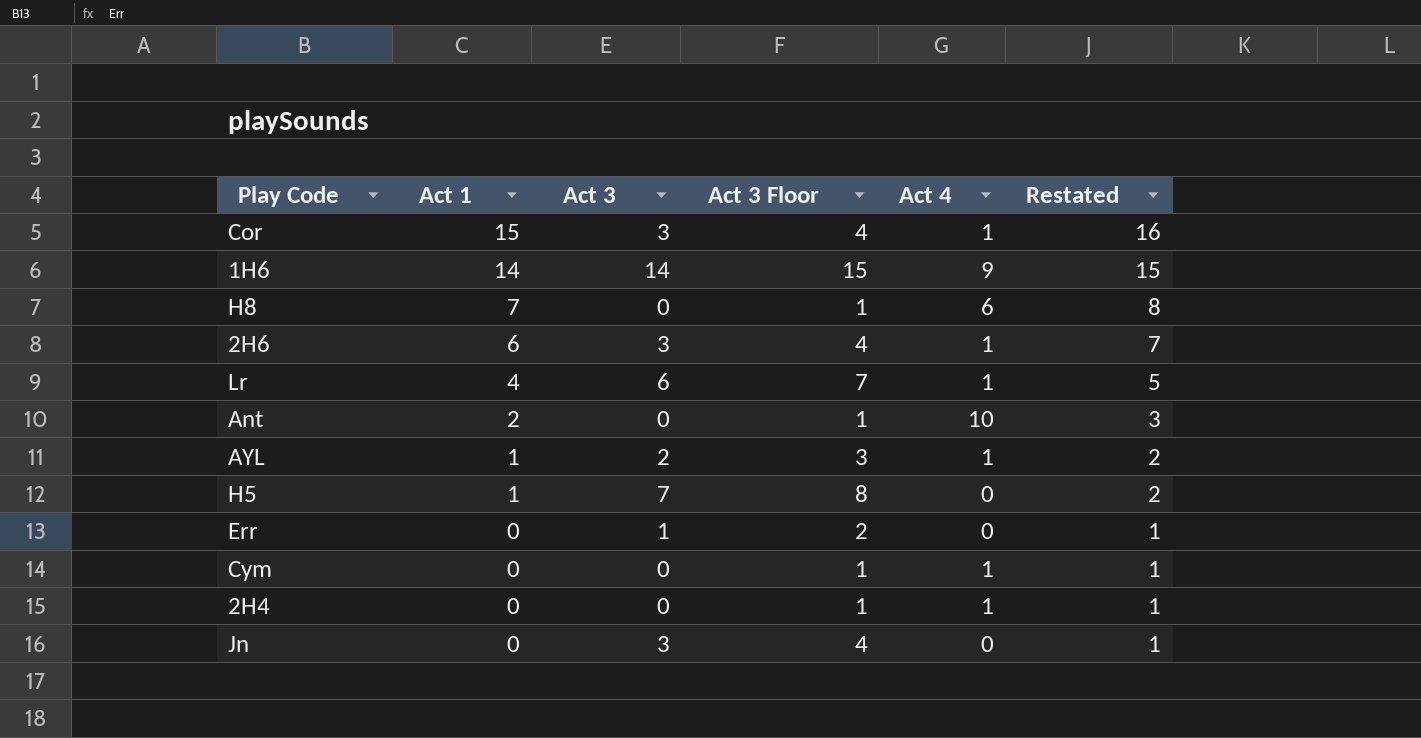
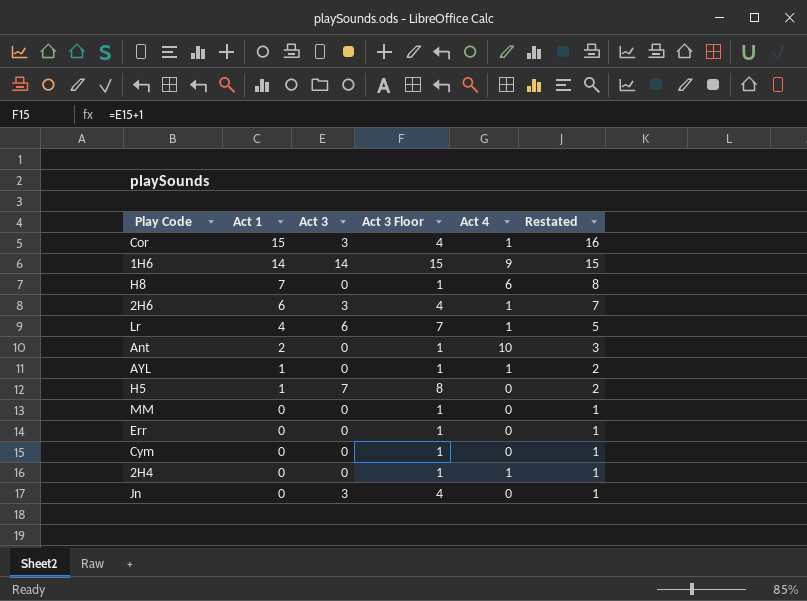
AYL | Act 3: 2 -> 0
AYL | Act 3 Floor: 3 -> 1
row MM: none -> 0 | 0 | 1 | 0 | 1
Err | Act 3: 1 -> 0
Err | Act 3 Floor: 2 -> 1
Cym | Act 4: 1 -> 0

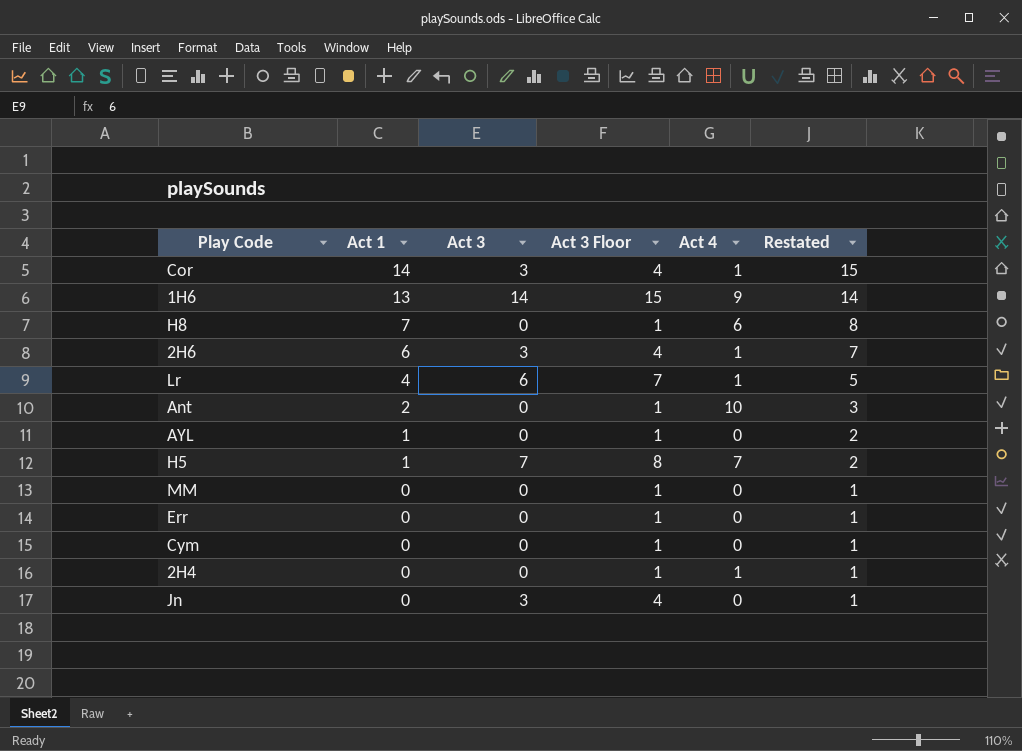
Cor | Act 1: 15 -> 14
Cor | Restated: 16 -> 15
1H6 | Act 1: 14 -> 13
1H6 | Restated: 15 -> 14
AYL | Act 4: 1 -> 0
H5 | Act 4: 0 -> 7

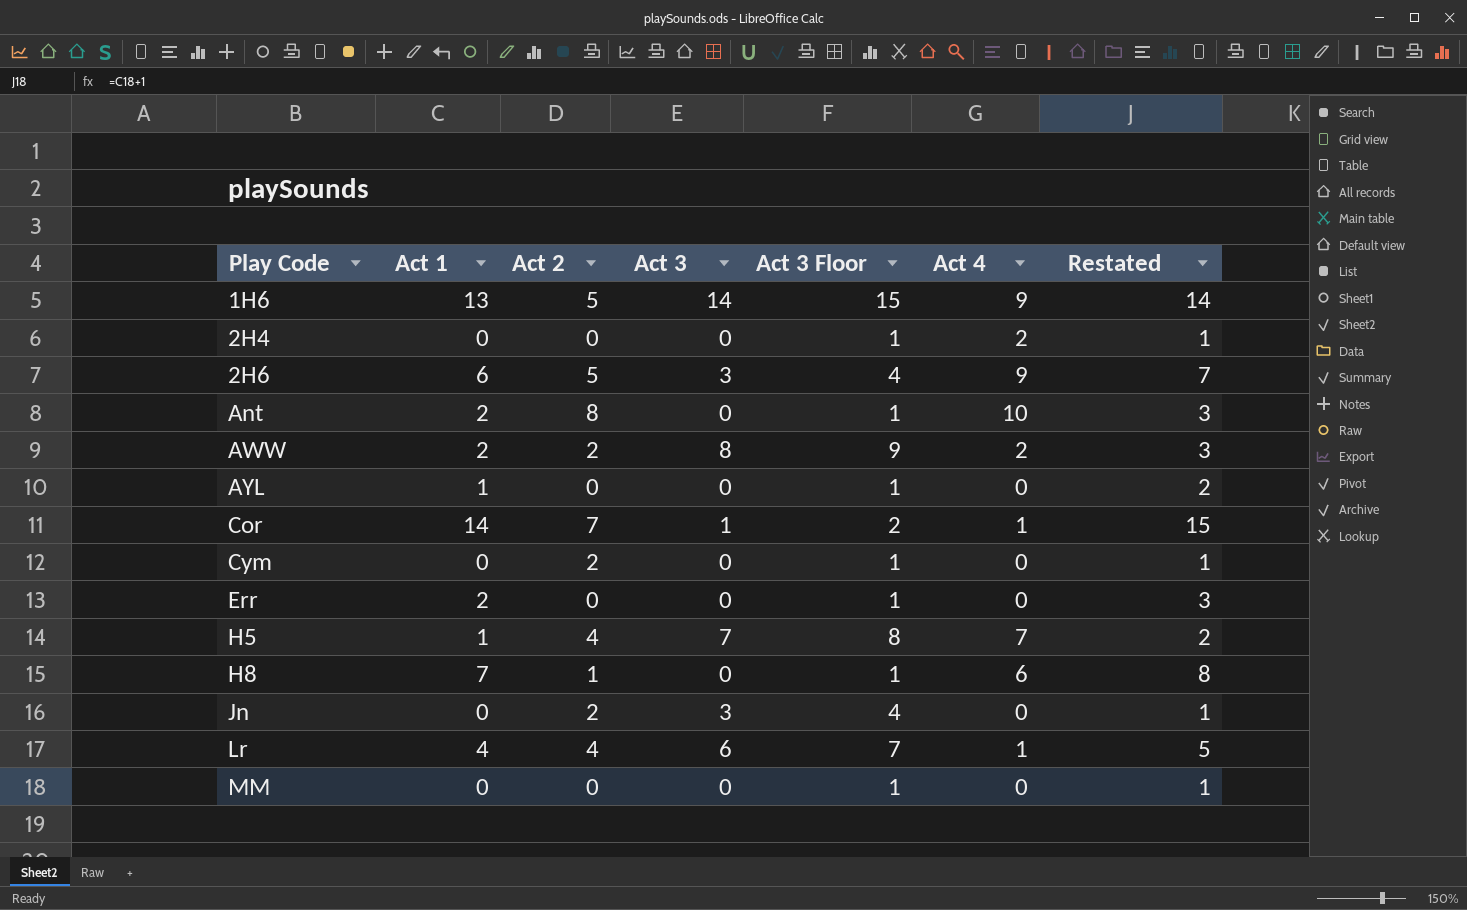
row order: Act 1 descending -> Play Code ascending
column Act 2 | position: none -> 3
2H4 | Act 4: 1 -> 2
2H6 | Act 4: 1 -> 9
row AWW: none -> 2 | 2 | 8 | 9 | 2 | 3
Cor | Act 3: 3 -> 1
Cor | Act 3 Floor: 4 -> 2
Err | Act 1: 0 -> 2
Err | Restated: 1 -> 3

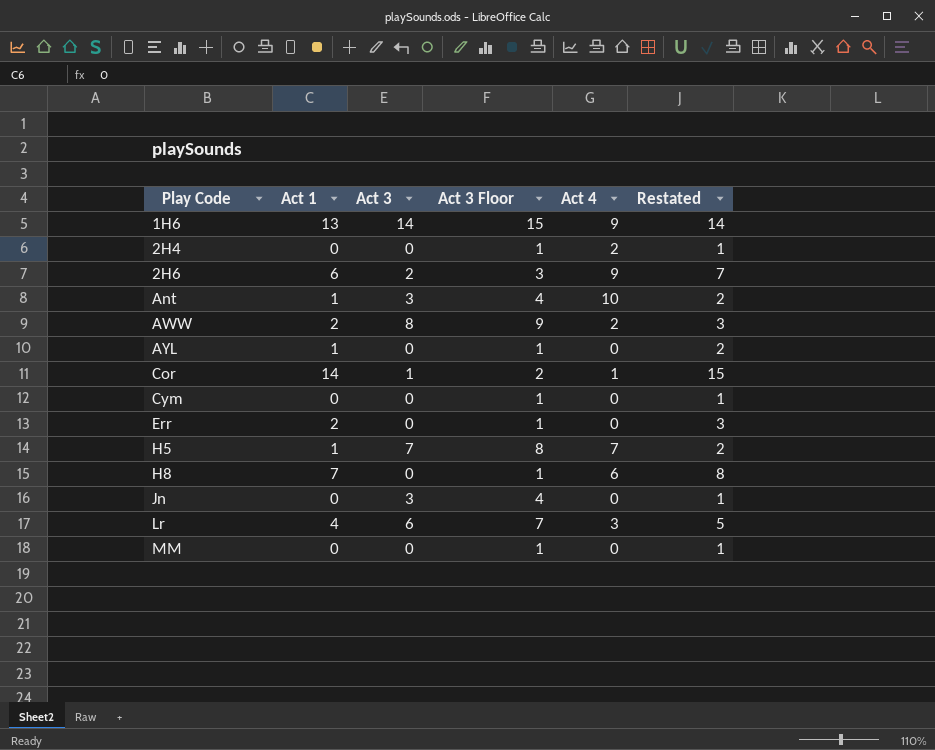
column Act 2 | position: 3 -> none
2H6 | Act 3: 3 -> 2
2H6 | Act 3 Floor: 4 -> 3
Ant | Act 1: 2 -> 1
Ant | Act 3: 0 -> 3
Ant | Act 3 Floor: 1 -> 4
Ant | Restated: 3 -> 2
Lr | Act 4: 1 -> 3

